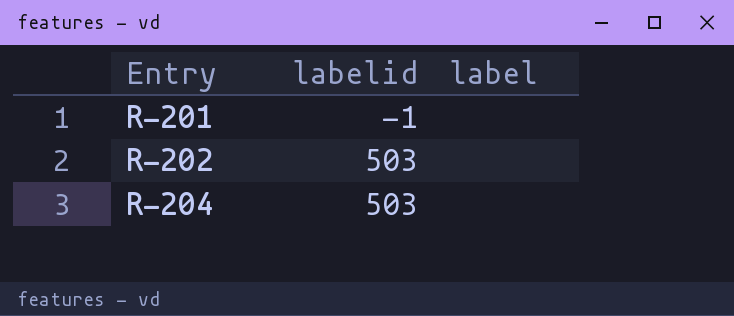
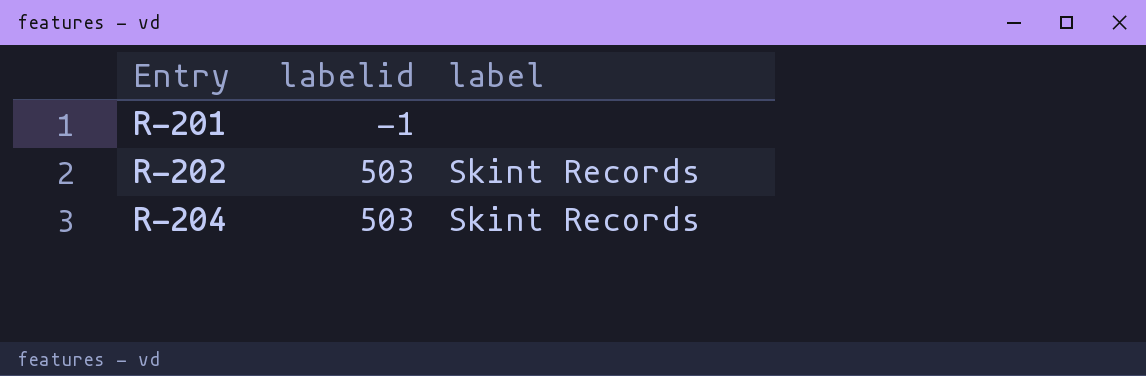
R-202 | label: none -> Skint Records
R-204 | label: none -> Skint Records

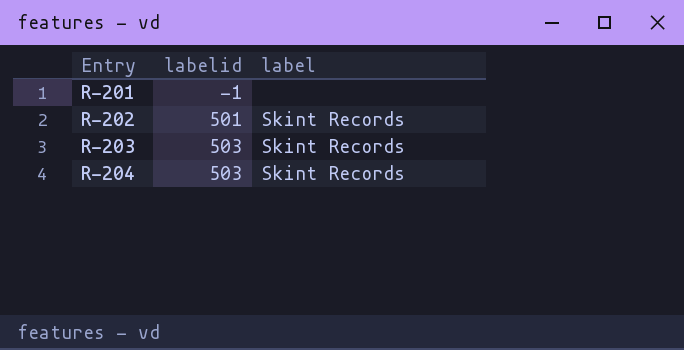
R-202 | labelid: 503 -> 501
row R-203: none -> 503 | Skint Records

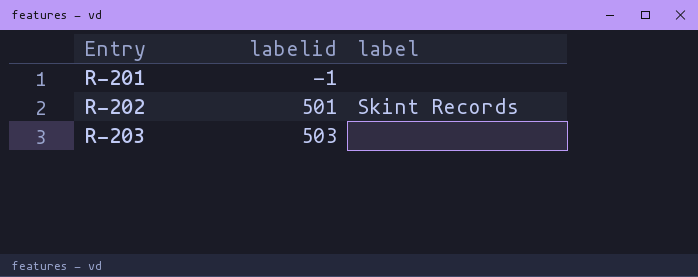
row R-204: 503 | Skint Records -> none
R-203 | label: Skint Records -> none

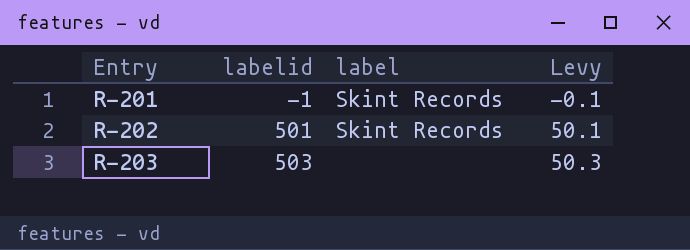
column Levy | formula: none -> [labelid] * 0.1
R-201 | label: none -> Skint Records

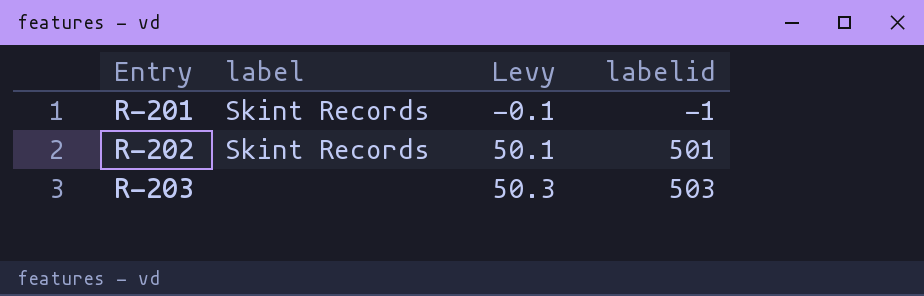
column labelid | position: 2 -> 4

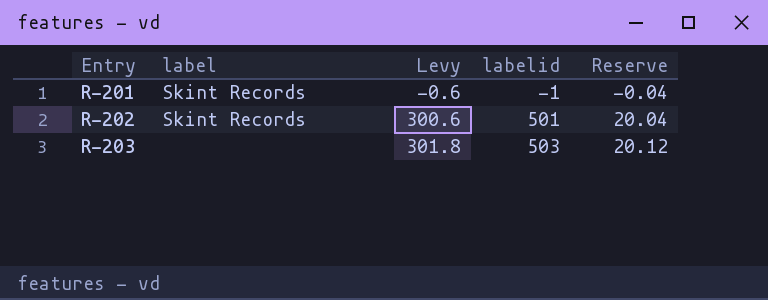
column Levy | formula: [labelid] * 0.1 -> [labelid] * 0.6
column Reserve | formula: none -> [labelid] * 0.04

